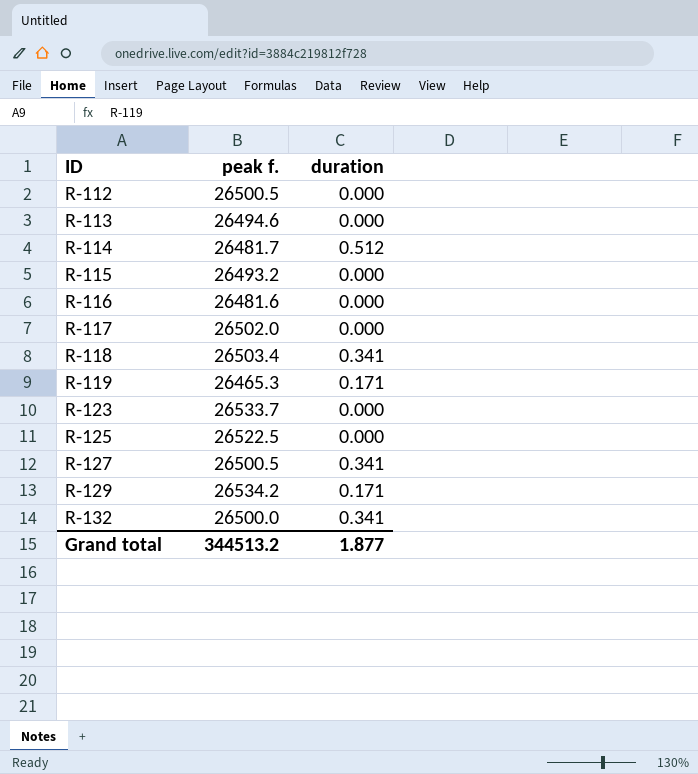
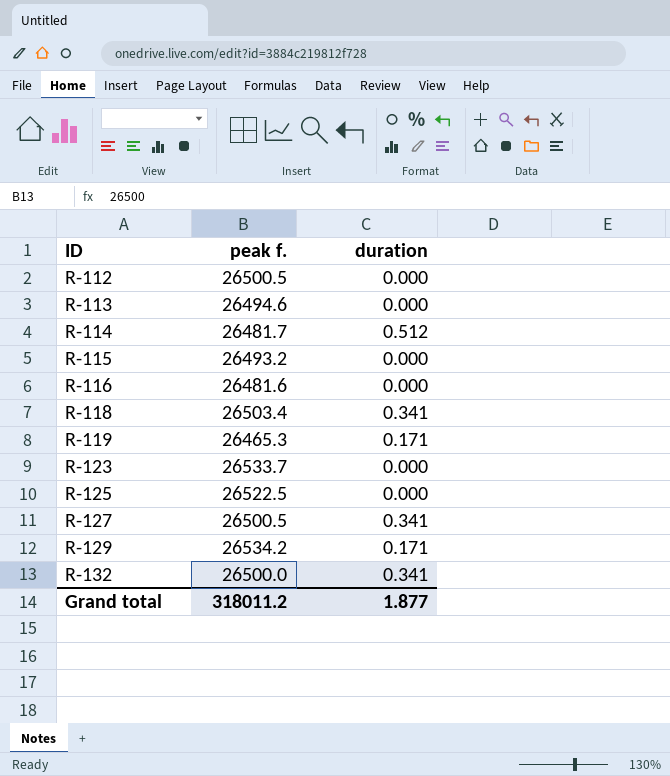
row R-117: 26502.0 | 0.000 -> none
Grand total | peak f.: 344513.2 -> 318011.2

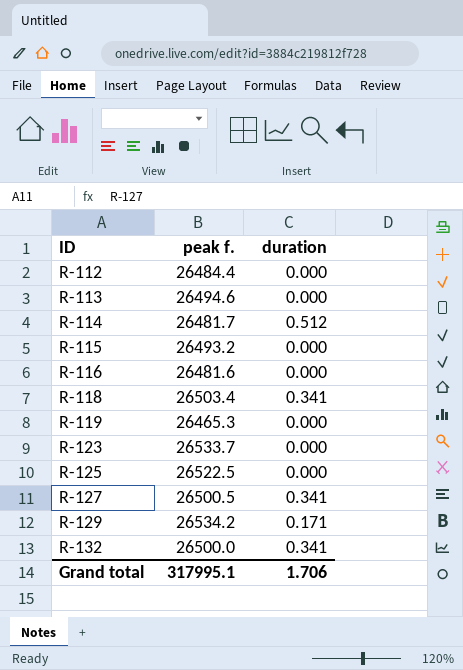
R-112 | peak f.: 26500.5 -> 26484.4
R-119 | duration: 0.171 -> 0.000
Grand total | peak f.: 318011.2 -> 317995.1
Grand total | duration: 1.877 -> 1.706

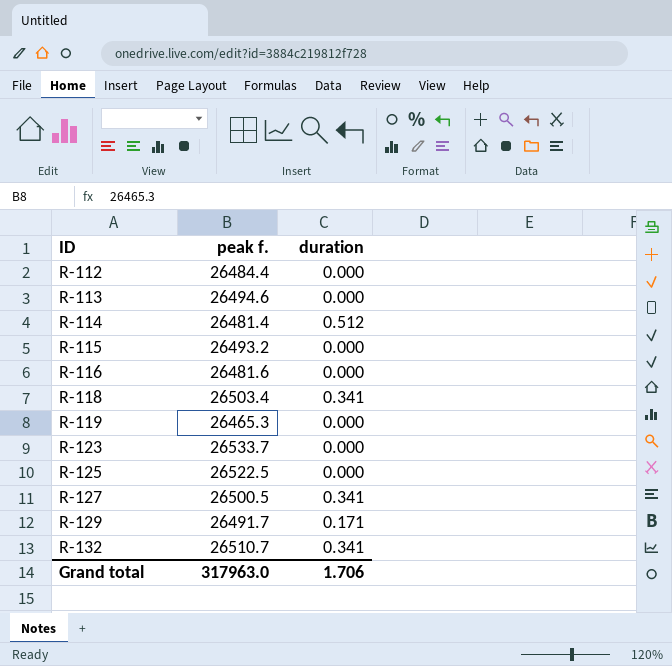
R-114 | peak f.: 26481.7 -> 26481.4
R-129 | peak f.: 26534.2 -> 26491.7
R-132 | peak f.: 26500.0 -> 26510.7
Grand total | peak f.: 317995.1 -> 317963.0

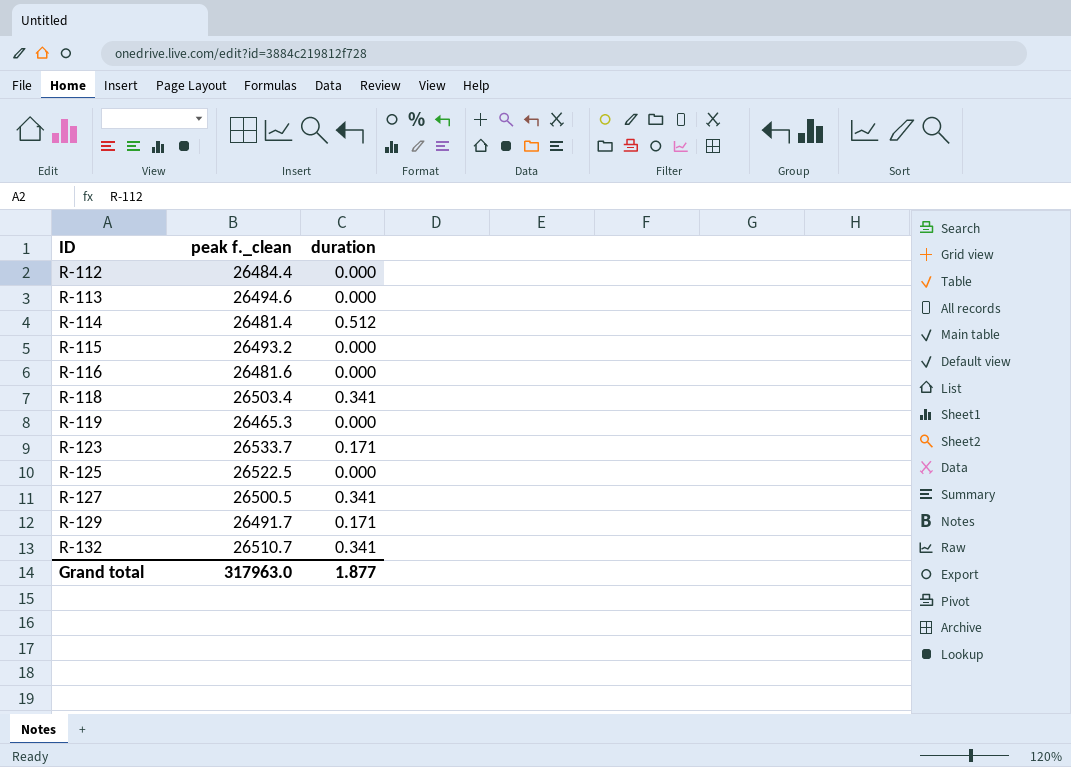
column name: peak f. -> peak f._clean
R-123 | duration: 0.000 -> 0.171
Grand total | duration: 1.706 -> 1.877

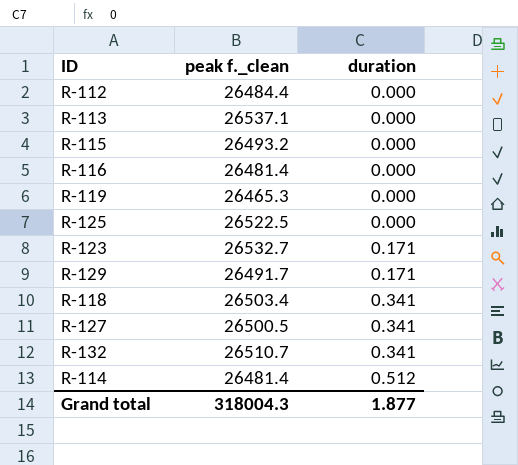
row order: ID ascending -> duration ascending
R-113 | peak f._clean: 26494.6 -> 26537.1
R-116 | peak f._clean: 26481.6 -> 26481.4
R-123 | peak f._clean: 26533.7 -> 26532.7
Grand total | peak f._clean: 317963.0 -> 318004.3

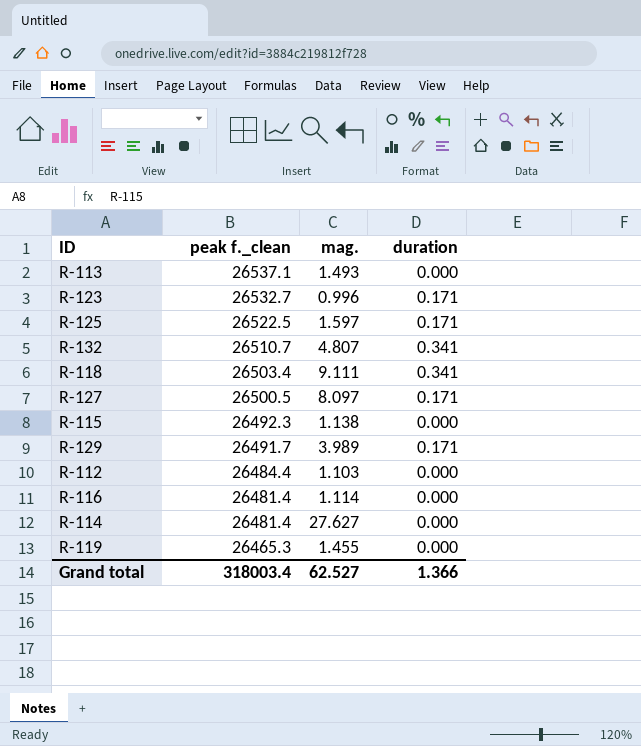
row order: duration ascending -> peak f._clean descending
column mag. | position: none -> 3
R-125 | duration: 0.000 -> 0.171
R-127 | duration: 0.341 -> 0.171
R-115 | peak f._clean: 26493.2 -> 26492.3
R-114 | duration: 0.512 -> 0.000
Grand total | peak f._clean: 318004.3 -> 318003.4
Grand total | duration: 1.877 -> 1.366

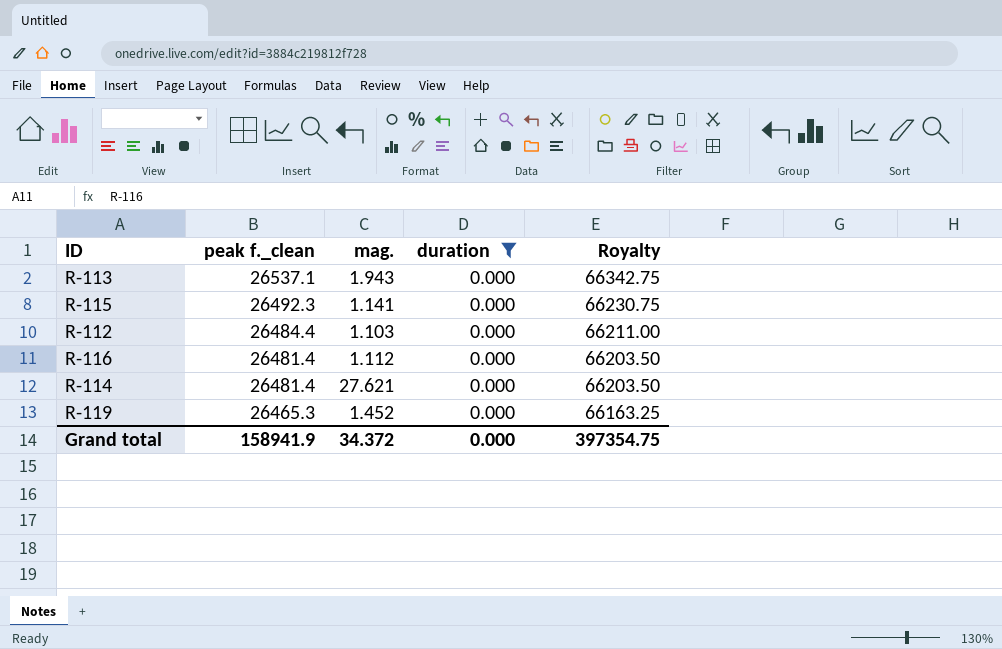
filter: none -> duration = 0.000
column Royalty | formula: none -> [peak f._clean] * 2.5
R-113 | mag.: 1.493 -> 1.943
R-115 | mag.: 1.138 -> 1.141
R-116 | mag.: 1.114 -> 1.112
R-114 | mag.: 27.627 -> 27.621
R-119 | mag.: 1.455 -> 1.452
Grand total | peak f._clean: 318003.4 -> 158941.9
Grand total | mag.: 62.527 -> 34.372
Grand total | duration: 1.366 -> 0.000

